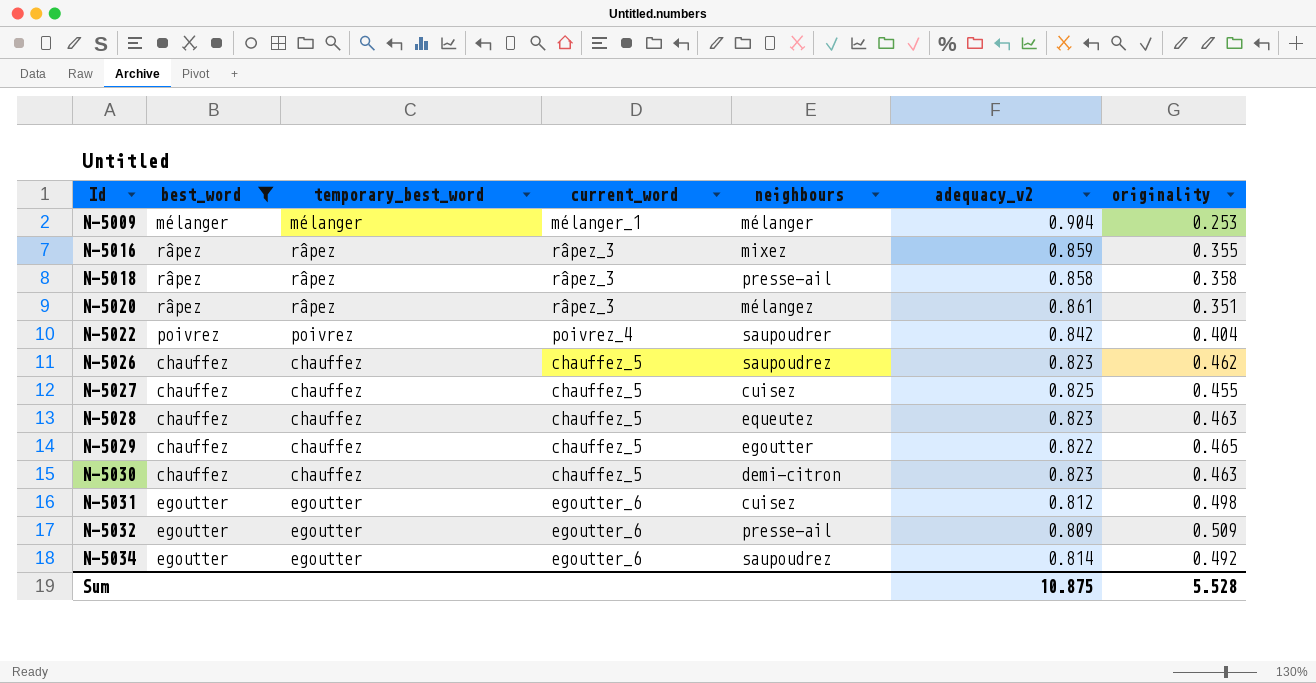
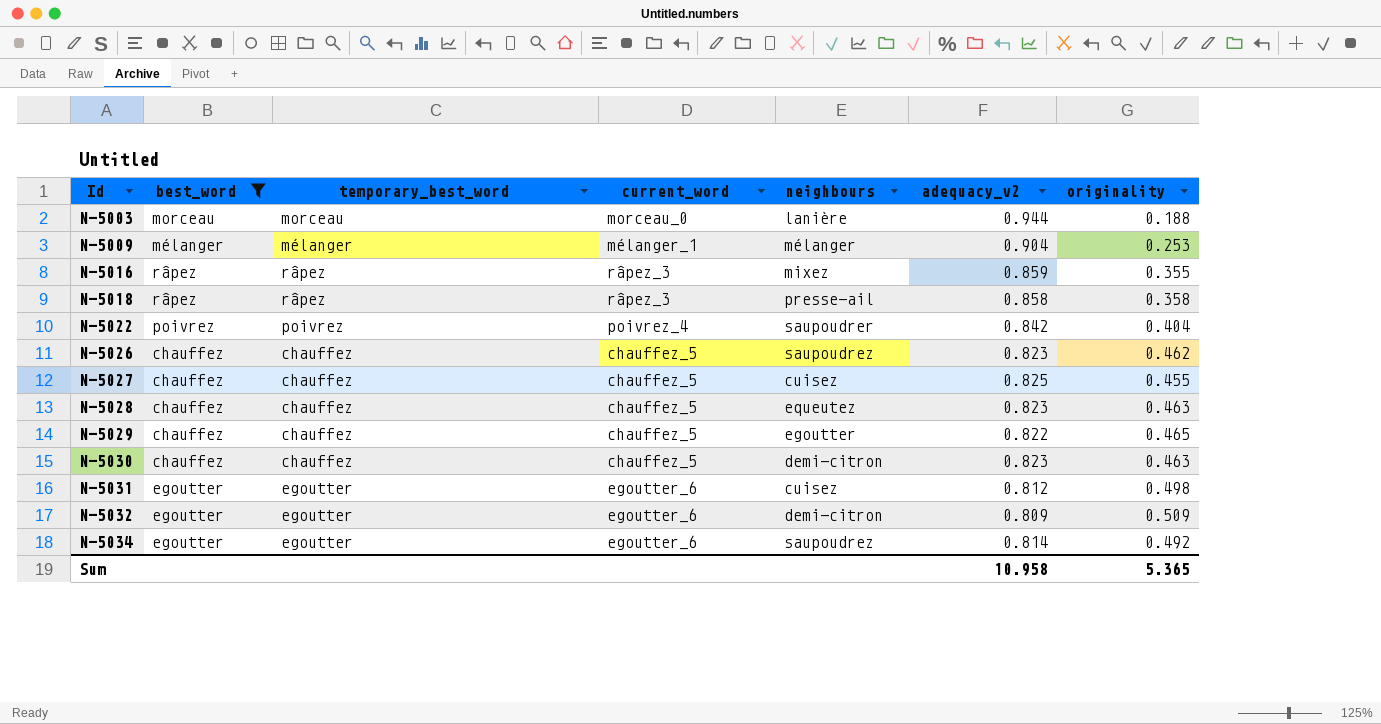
row N-5020: râpez | râpez | râpez_3 | mélangez | 0.861 | 0.351 -> none
row N-5003: none -> morceau | morceau | morceau_0 | lanière | 0.944 | 0.188
N-5032 | neighbours: presse-ail -> demi-citron
Sum | adequacy_v2: 10.875 -> 10.958
Sum | originality: 5.528 -> 5.365

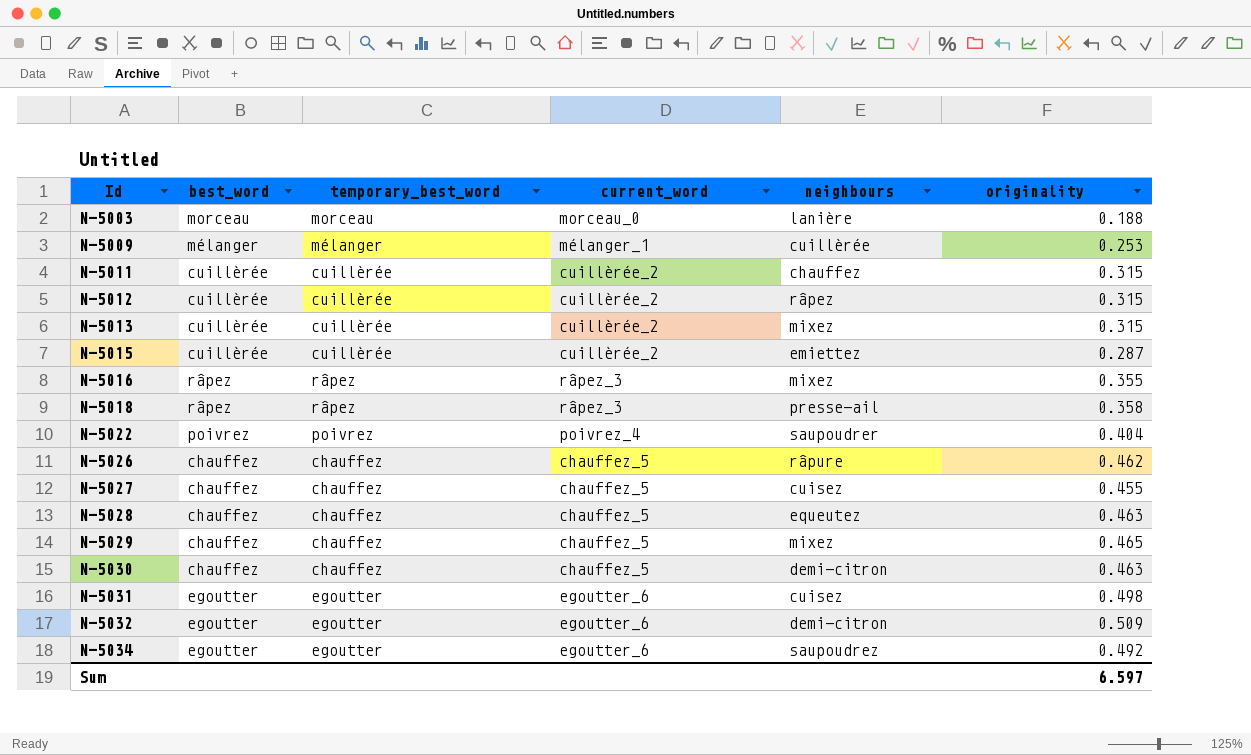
filter: best_word != cuillèrée -> none
column adequacy_v2 | position: 6 -> none
N-5009 | neighbours: mélanger -> cuillèrée
N-5026 | neighbours: saupoudrez -> râpure
N-5029 | neighbours: egoutter -> mixez
Sum | originality: 5.365 -> 6.597

